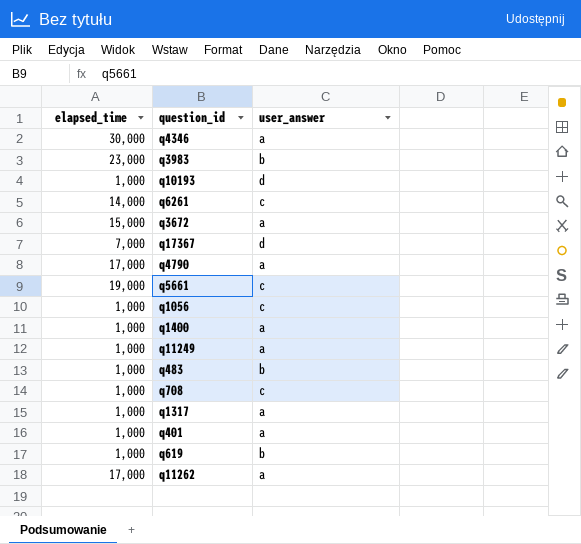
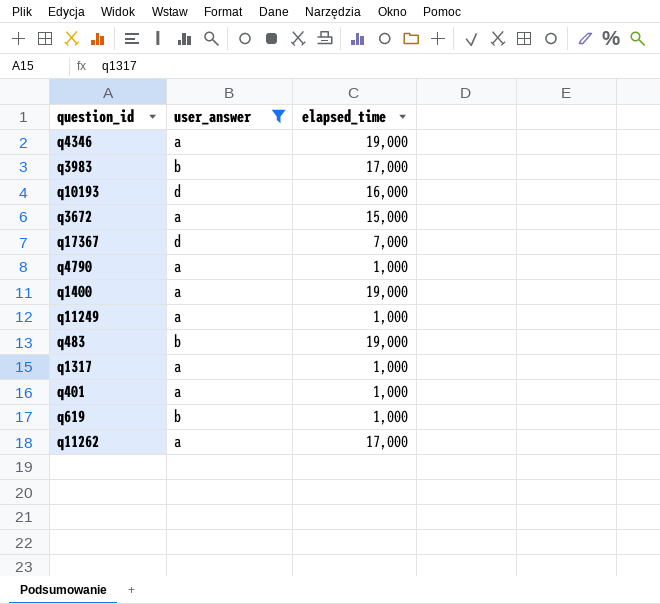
filter: none -> user_answer != c
column elapsed_time | position: 1 -> 3
q4346 | elapsed_time: 30,000 -> 19,000
q3983 | elapsed_time: 23,000 -> 17,000
q10193 | elapsed_time: 1,000 -> 16,000
q4790 | elapsed_time: 17,000 -> 1,000
q1400 | elapsed_time: 1,000 -> 19,000
q483 | elapsed_time: 1,000 -> 19,000

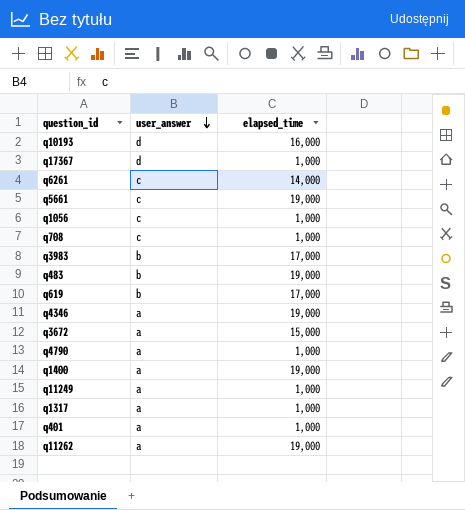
filter: user_answer != c -> none
row order: none -> user_answer descending
q17367 | elapsed_time: 7,000 -> 1,000
q619 | elapsed_time: 1,000 -> 17,000
q11262 | elapsed_time: 17,000 -> 19,000

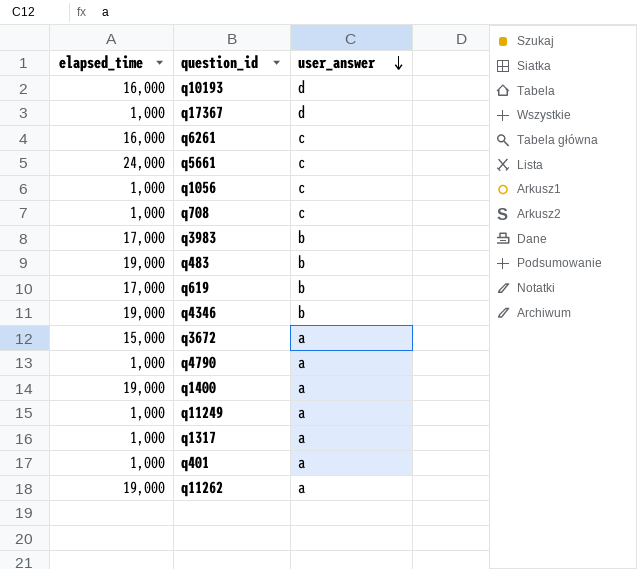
column elapsed_time | position: 3 -> 1
q6261 | elapsed_time: 14,000 -> 16,000
q5661 | elapsed_time: 19,000 -> 24,000
q4346 | user_answer: a -> b

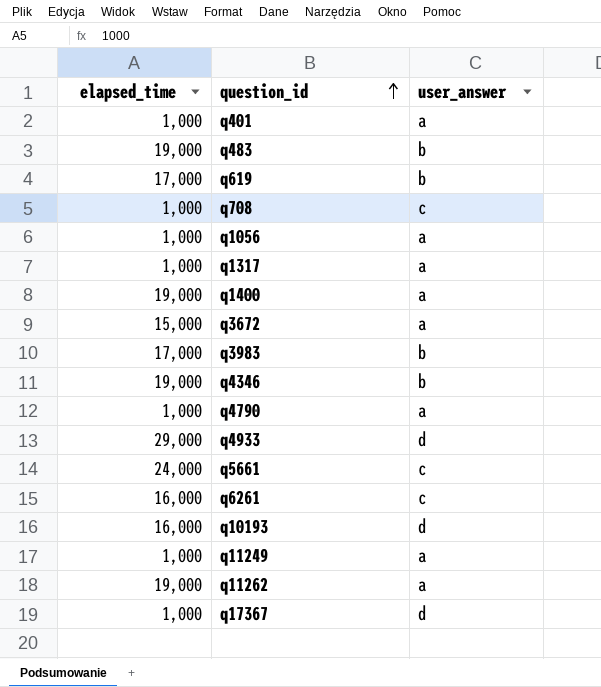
row order: user_answer descending -> question_id ascending
q1056 | user_answer: c -> a
row q4933: none -> 29,000 | d

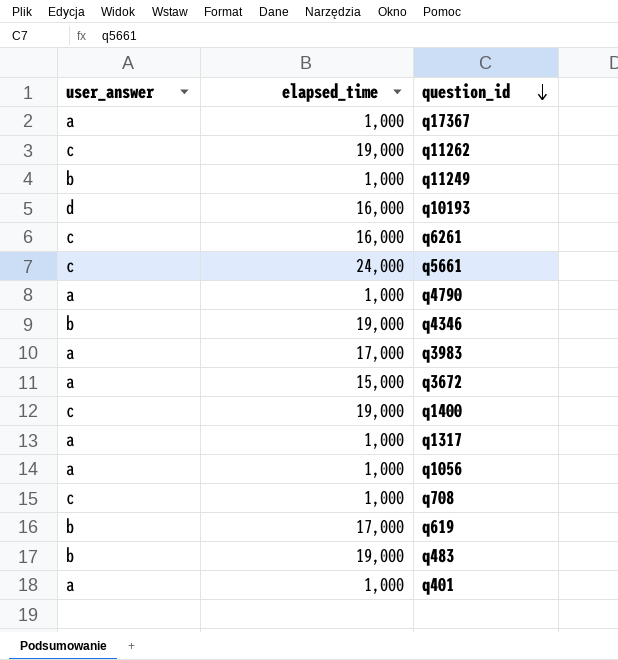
row order: question_id ascending -> question_id descending
column user_answer | position: 3 -> 1
row q4933: 29,000 | d -> none
q17367 | user_answer: d -> a
q11262 | user_answer: a -> c
q11249 | user_answer: a -> b
q3983 | user_answer: b -> a
q1400 | user_answer: a -> c

